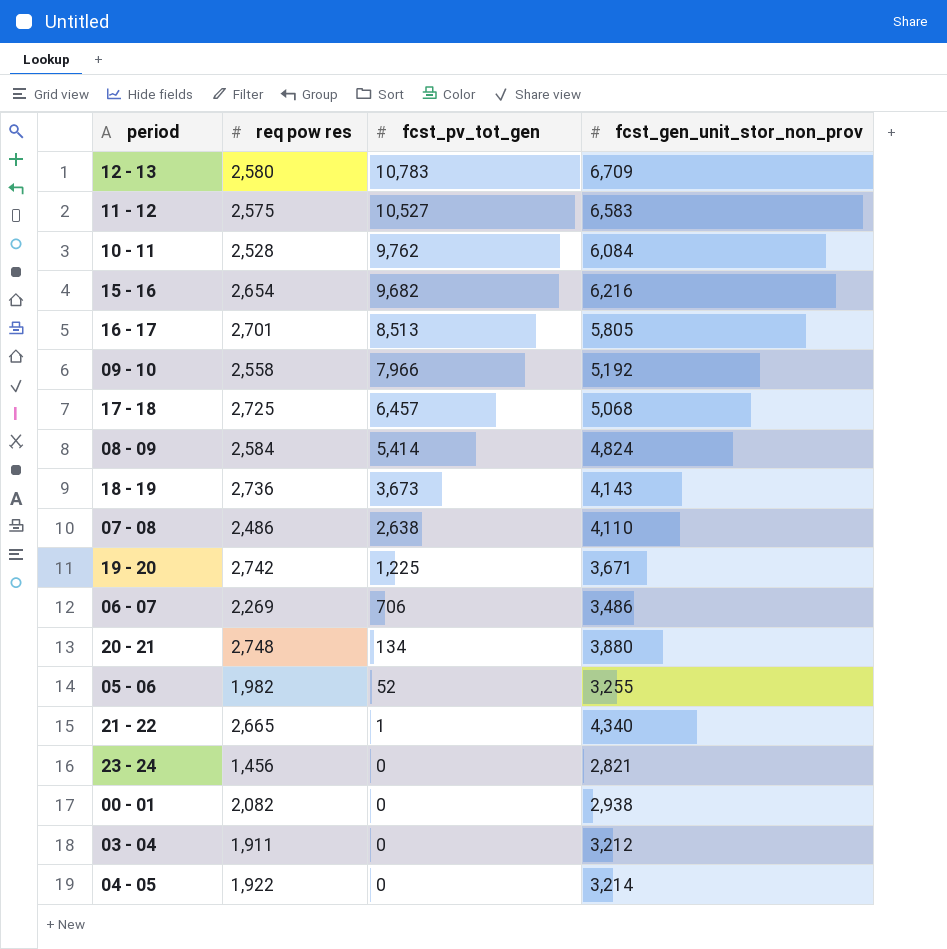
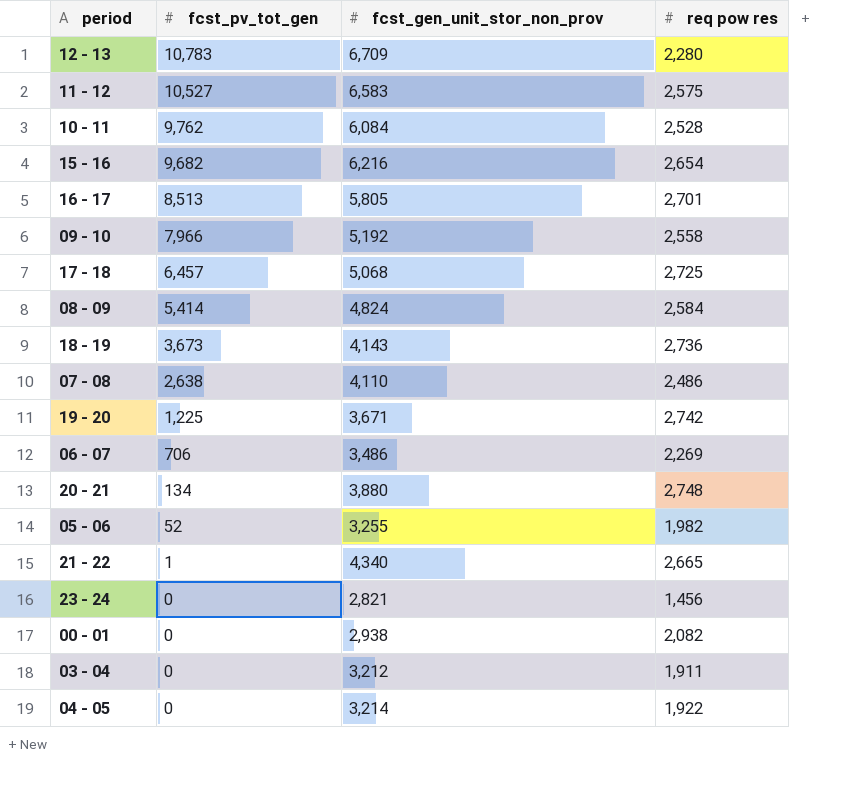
column req pow res | position: 2 -> 4
12 - 13 | req pow res: 2,580 -> 2,280

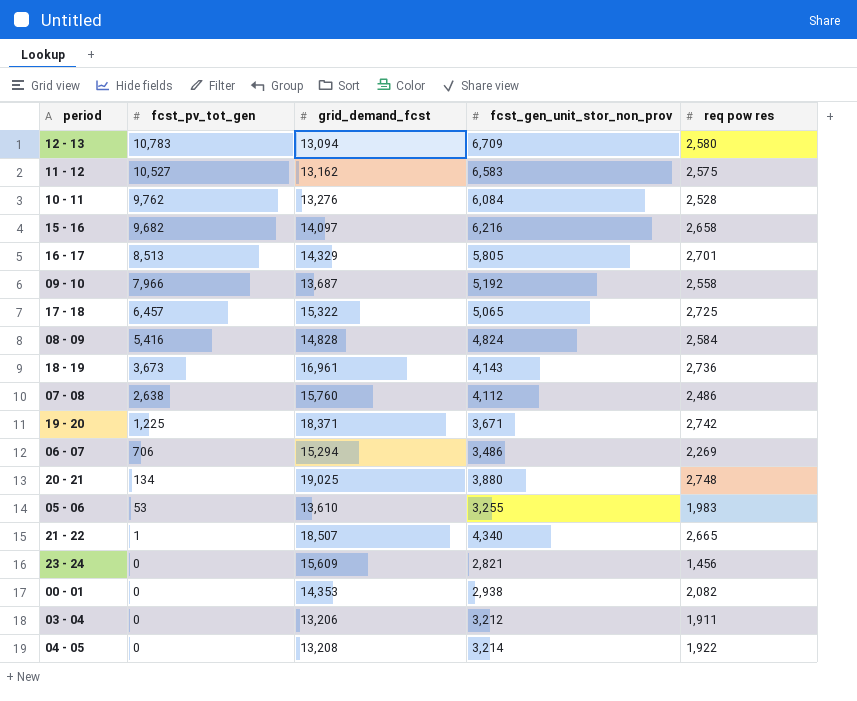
column grid_demand_fcst | position: none -> 3
12 - 13 | req pow res: 2,280 -> 2,580
15 - 16 | req pow res: 2,654 -> 2,658
17 - 18 | fcst_gen_unit_stor_non_prov: 5,068 -> 5,065
08 - 09 | fcst_pv_tot_gen: 5,414 -> 5,416
07 - 08 | fcst_gen_unit_stor_non_prov: 4,110 -> 4,112
05 - 06 | fcst_pv_tot_gen: 52 -> 53
05 - 06 | req pow res: 1,982 -> 1,983

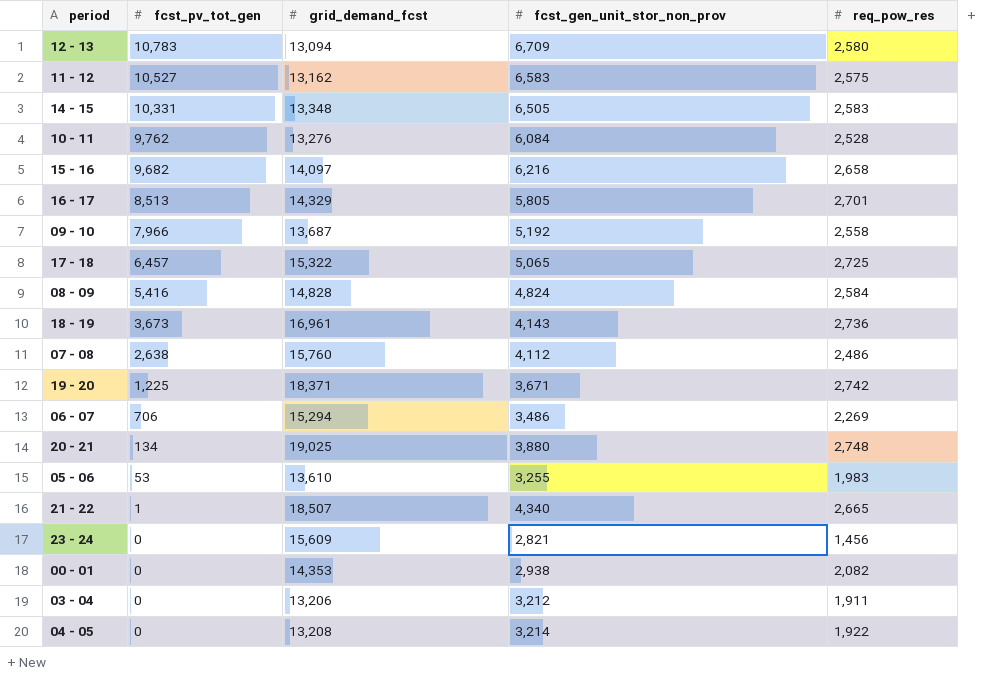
column name: req pow res -> req_pow_res
row 14 - 15: none -> 10,331 | 13,348 | 6,505 | 2,583

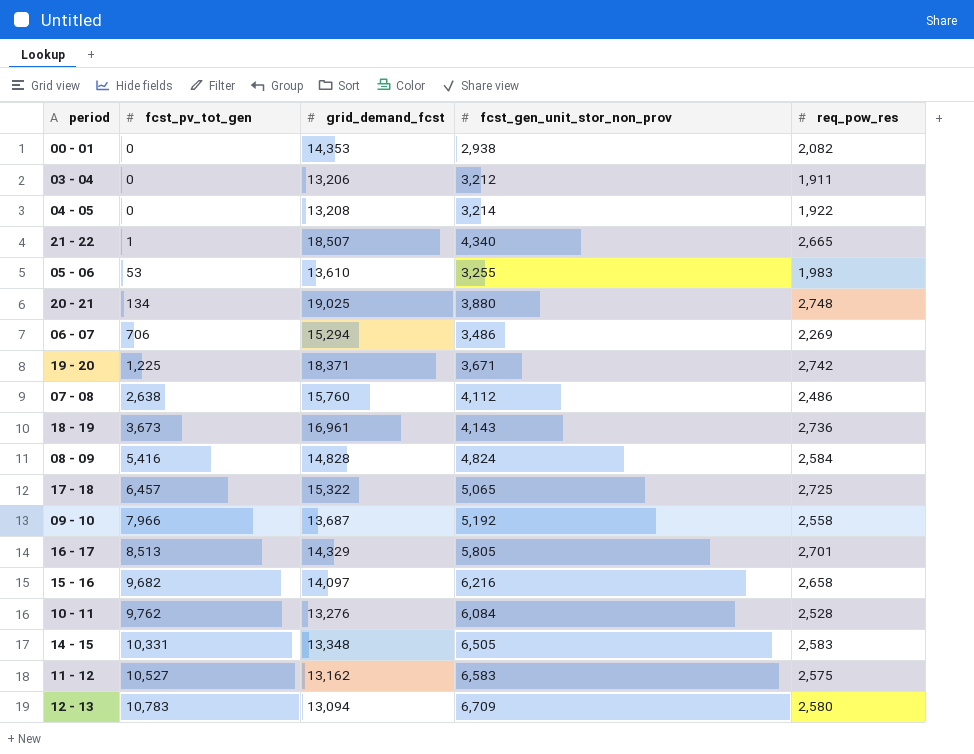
row order: fcst_pv_tot_gen descending -> fcst_pv_tot_gen ascending
row 23 - 24: 0 | 15,609 | 2,821 | 1,456 -> none

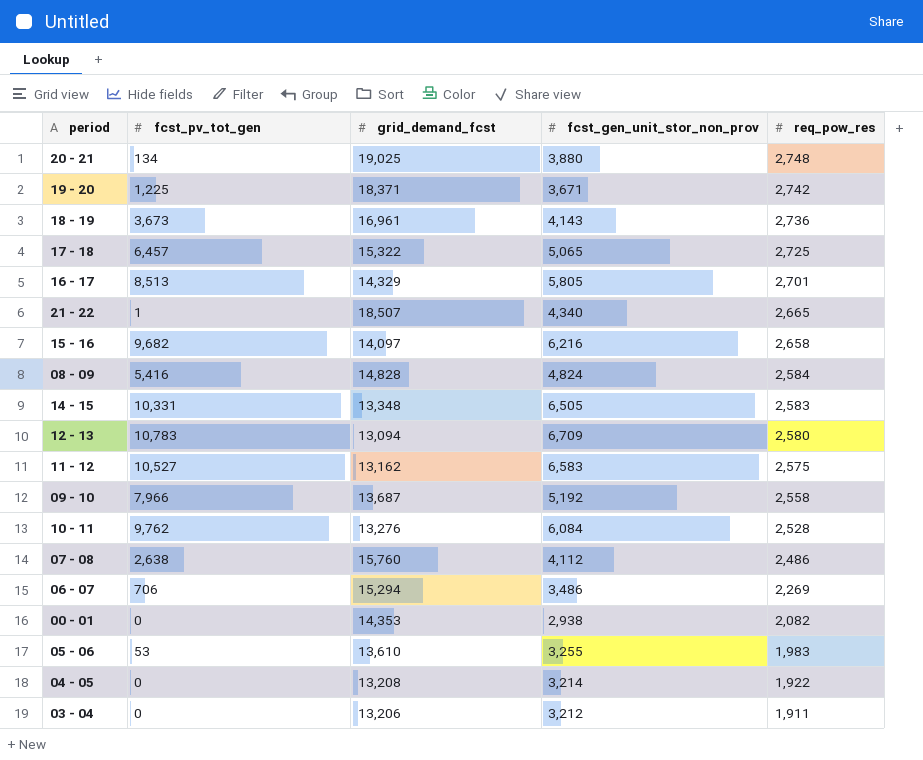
row order: fcst_pv_tot_gen ascending -> req_pow_res descending

